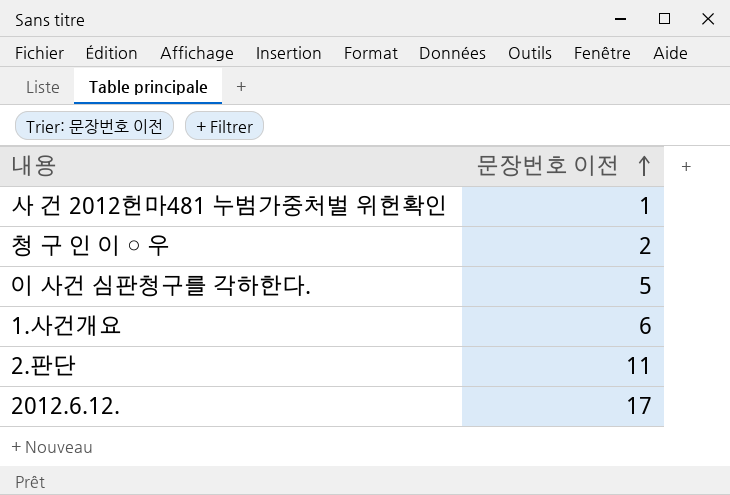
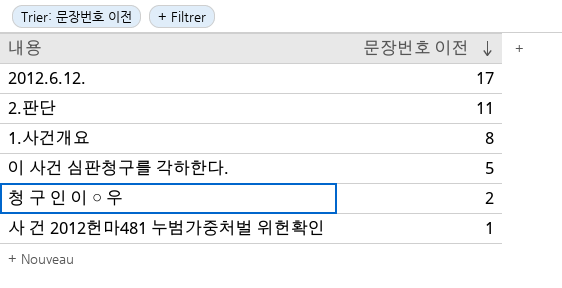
row order: 문장번호 이전 ascending -> 문장번호 이전 descending
1.사건개요 | 문장번호 이전: 6 -> 8

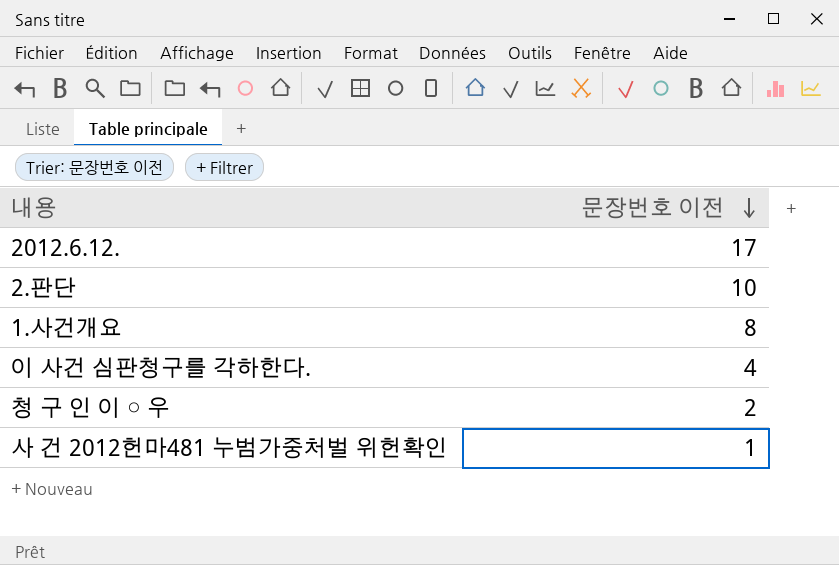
2.판단 | 문장번호 이전: 11 -> 10
이 사건 심판청구를 각하한다. | 문장번호 이전: 5 -> 4

